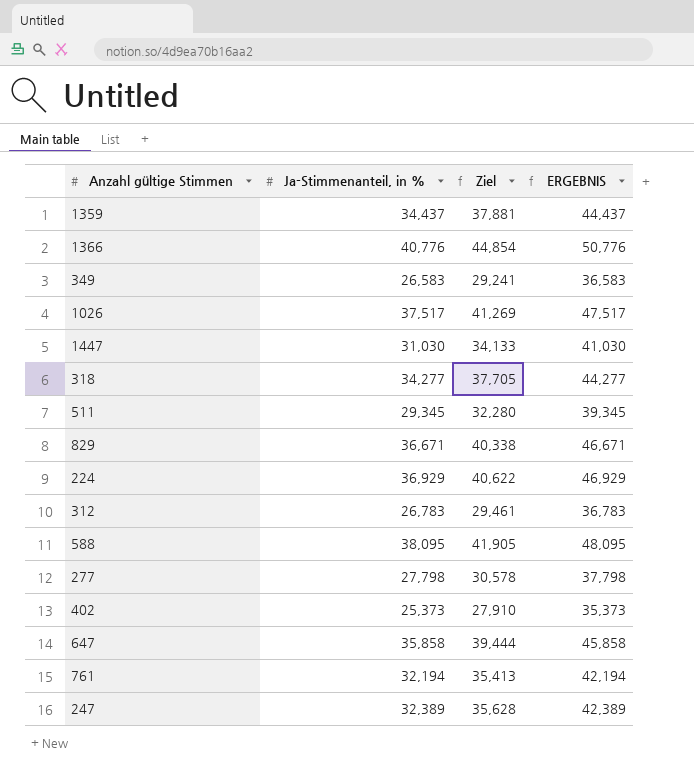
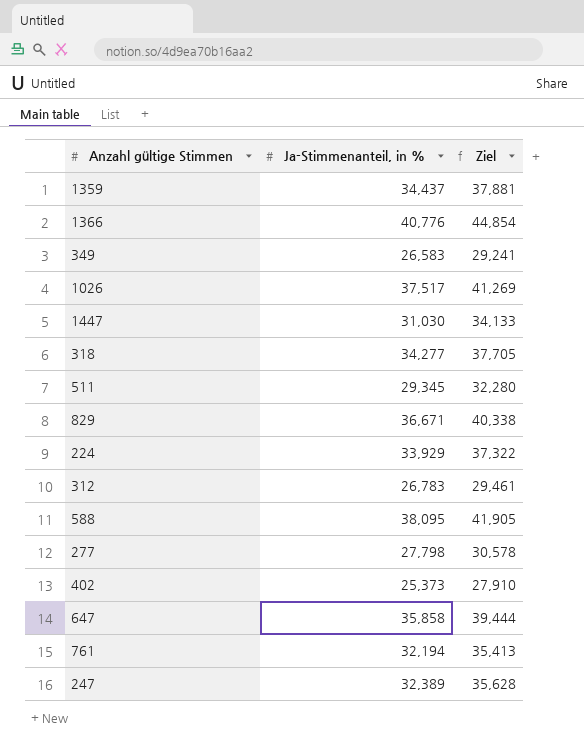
column ERGEBNIS | formula: [Ja-Stimmenanteil, in %] + 10 -> none
224 | Ja-Stimmenanteil, in %: 36,929 -> 33,929
224 | Ziel: 40,622 -> 37,322

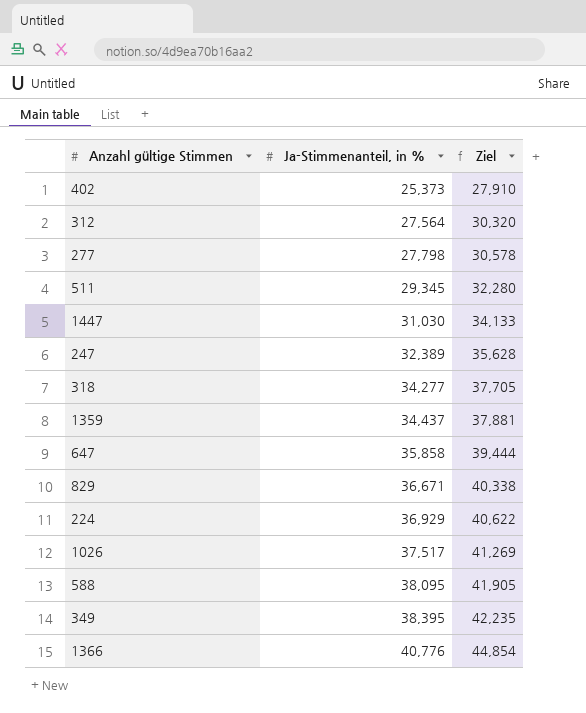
row order: none -> Ja-Stimmenanteil, in % ascending
row 761: 32,194 | 35,413 -> none
312 | Ja-Stimmenanteil, in %: 26,783 -> 27,564
312 | Ziel: 29,461 -> 30,320
224 | Ja-Stimmenanteil, in %: 33,929 -> 36,929
224 | Ziel: 37,322 -> 40,622
349 | Ja-Stimmenanteil, in %: 26,583 -> 38,395
349 | Ziel: 29,241 -> 42,235

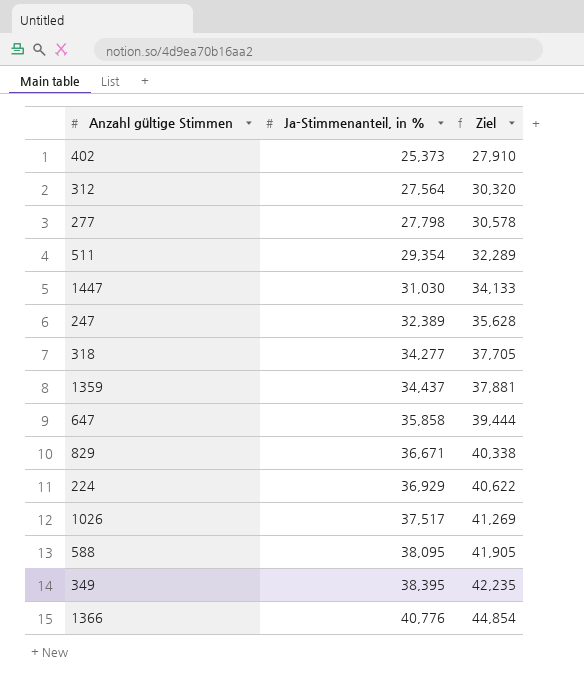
511 | Ja-Stimmenanteil, in %: 29,345 -> 29,354
511 | Ziel: 32,280 -> 32,289

